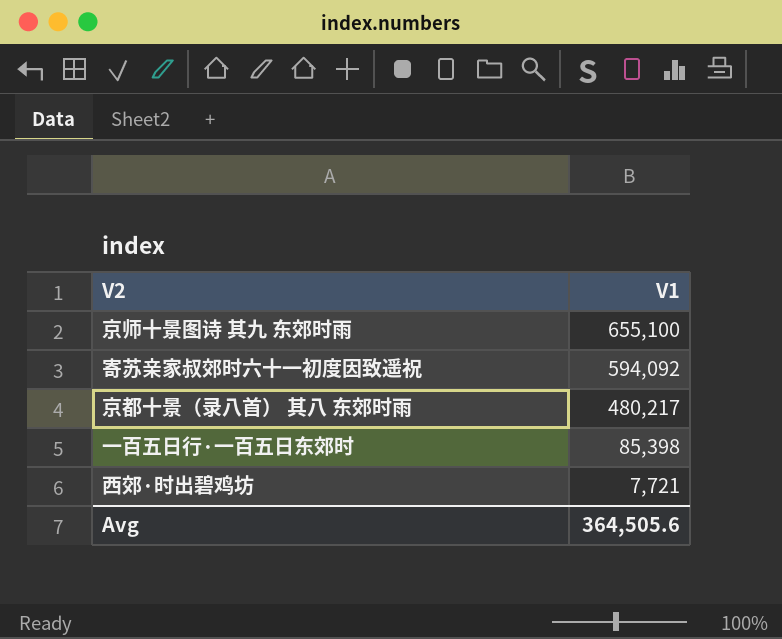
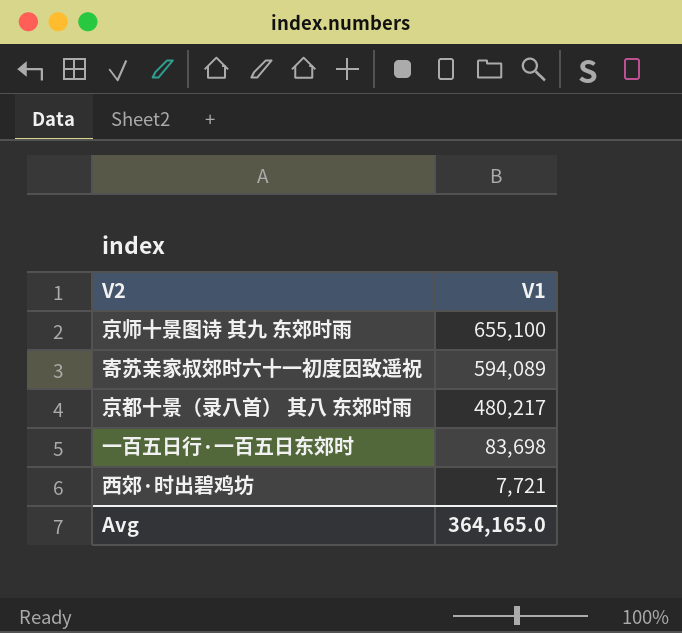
寄苏亲家叔郊时六十一初度因致遥祝 | V1: 594,092 -> 594,089
一百五日行·一百五日东郊时 | V1: 85,398 -> 83,698
Avg | V1: 364,505.6 -> 364,165.0

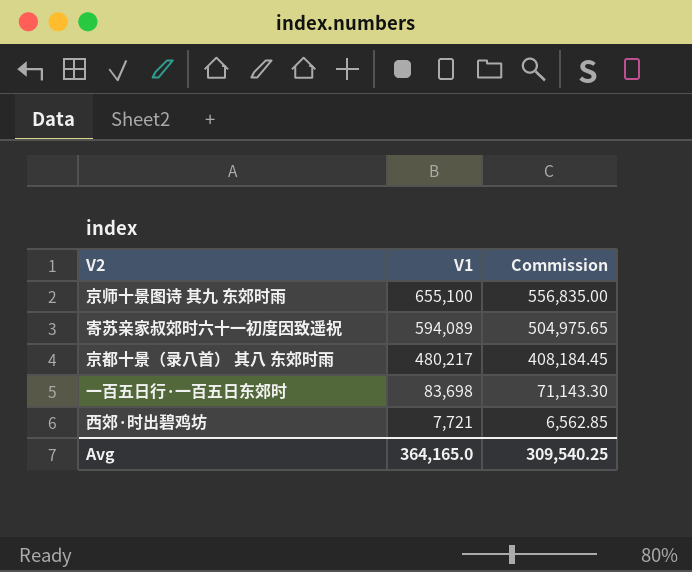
column Commission | formula: none -> [V1] * 0.85

